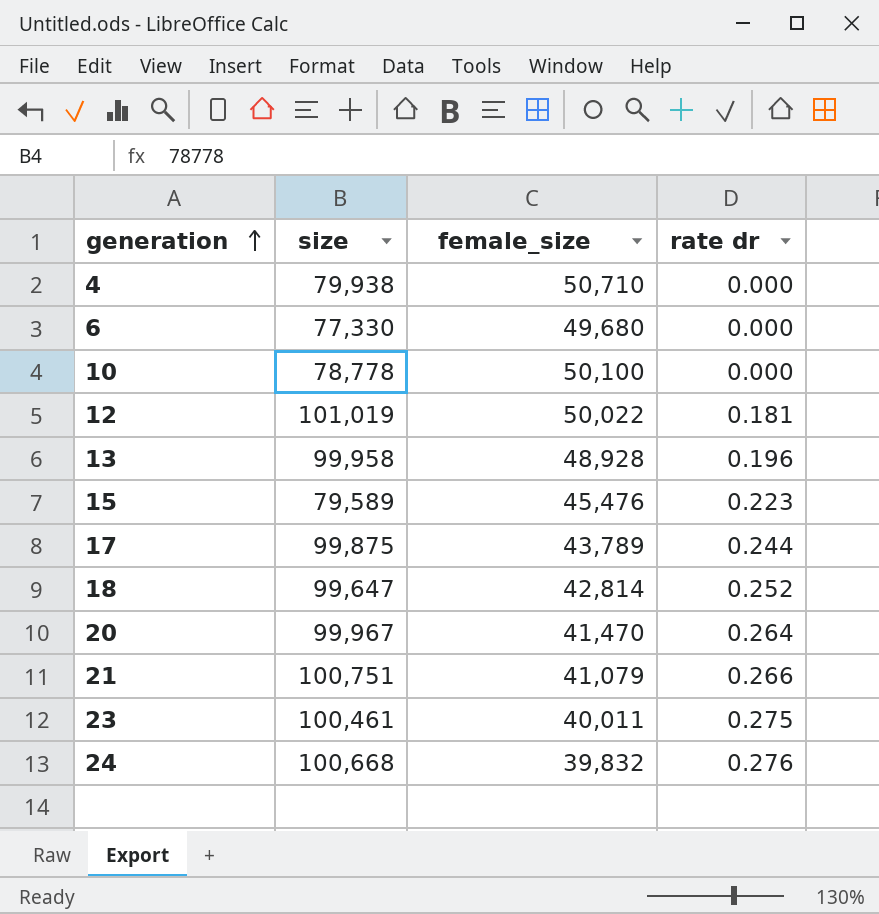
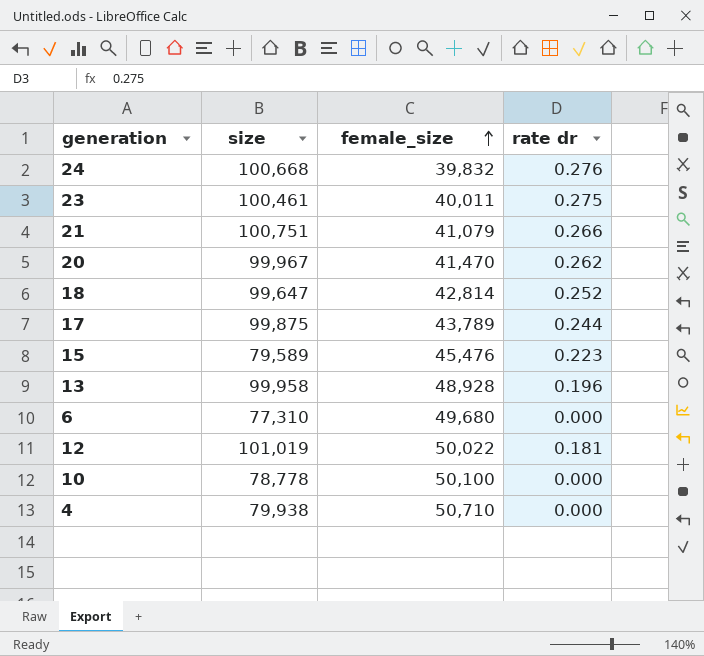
row order: generation ascending -> female_size ascending
20 | rate dr: 0.264 -> 0.262
6 | size: 77,330 -> 77,310

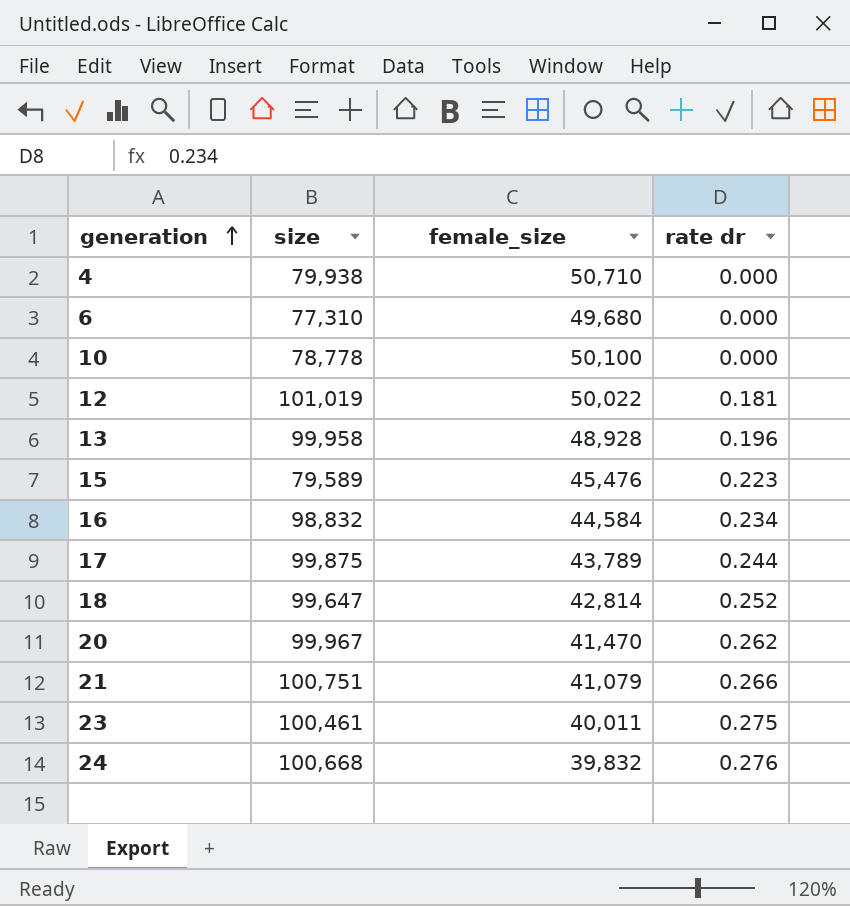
row order: female_size ascending -> generation ascending
row 16: none -> 98,832 | 44,584 | 0.234

